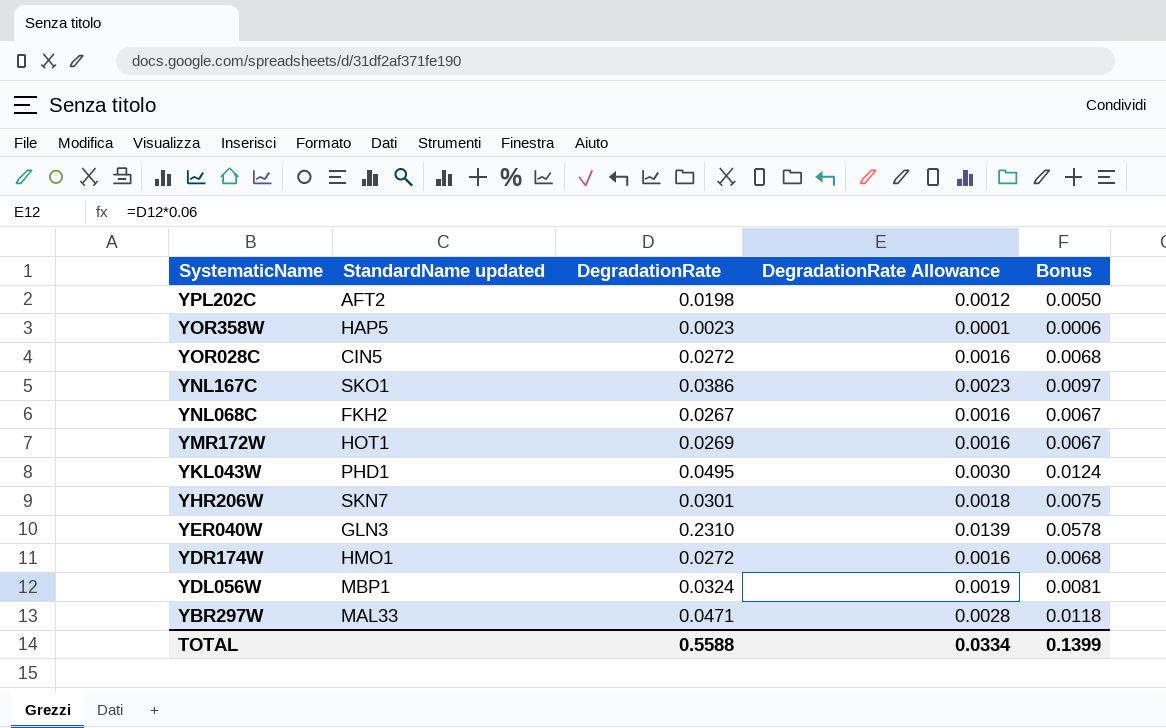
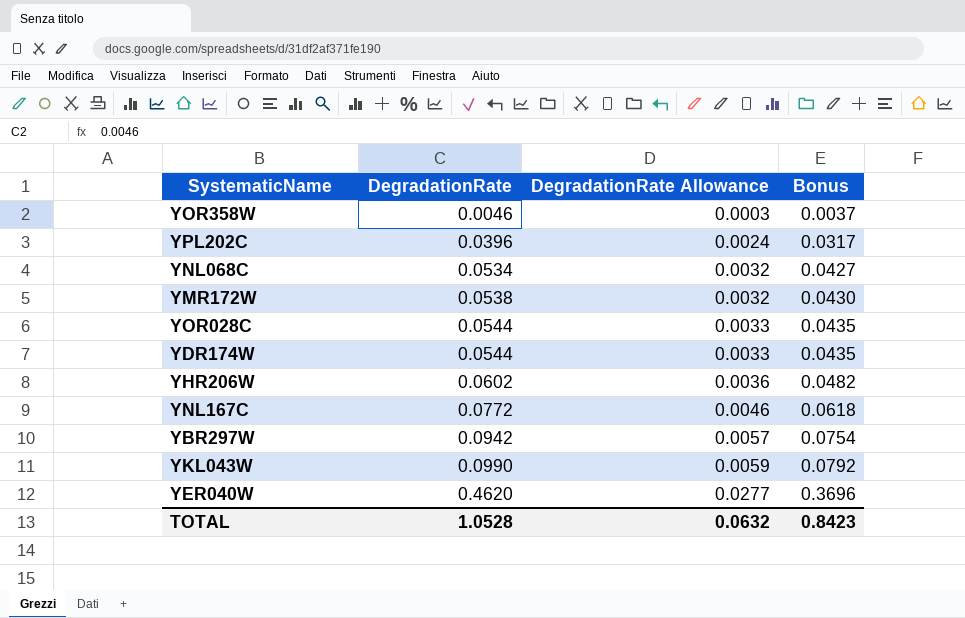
row order: SystematicName descending -> DegradationRate ascending
column StandardName updated | position: 2 -> none
column Bonus | formula: [DegradationRate] * 0.25 -> [DegradationRate] * 0.8
row YDL056W: MBP1 | 0.0324 | 0.0019 | 0.0081 -> none
YOR358W | DegradationRate: 0.0023 -> 0.0046
YOR358W | DegradationRate Allowance: 0.0001 -> 0.0003
YPL202C | DegradationRate: 0.0198 -> 0.0396
YPL202C | DegradationRate Allowance: 0.0012 -> 0.0024
YNL068C | DegradationRate: 0.0267 -> 0.0534
YNL068C | DegradationRate Allowance: 0.0016 -> 0.0032
YMR172W | DegradationRate: 0.0269 -> 0.0538
YMR172W | DegradationRate Allowance: 0.0016 -> 0.0032
YOR028C | DegradationRate: 0.0272 -> 0.0544
YOR028C | DegradationRate Allowance: 0.0016 -> 0.0033
YDR174W | DegradationRate: 0.0272 -> 0.0544
YDR174W | DegradationRate Allowance: 0.0016 -> 0.0033
YHR206W | DegradationRate: 0.0301 -> 0.0602
YHR206W | DegradationRate Allowance: 0.0018 -> 0.0036
YNL167C | DegradationRate: 0.0386 -> 0.0772
YNL167C | DegradationRate Allowance: 0.0023 -> 0.0046
YBR297W | DegradationRate: 0.0471 -> 0.0942
YBR297W | DegradationRate Allowance: 0.0028 -> 0.0057
YKL043W | DegradationRate: 0.0495 -> 0.0990
YKL043W | DegradationRate Allowance: 0.0030 -> 0.0059
YER040W | DegradationRate: 0.2310 -> 0.4620
YER040W | DegradationRate Allowance: 0.0139 -> 0.0277
TOTAL | DegradationRate: 0.5588 -> 1.0528
TOTAL | DegradationRate Allowance: 0.0334 -> 0.0632
TOTAL | Bonus: 0.1399 -> 0.8423

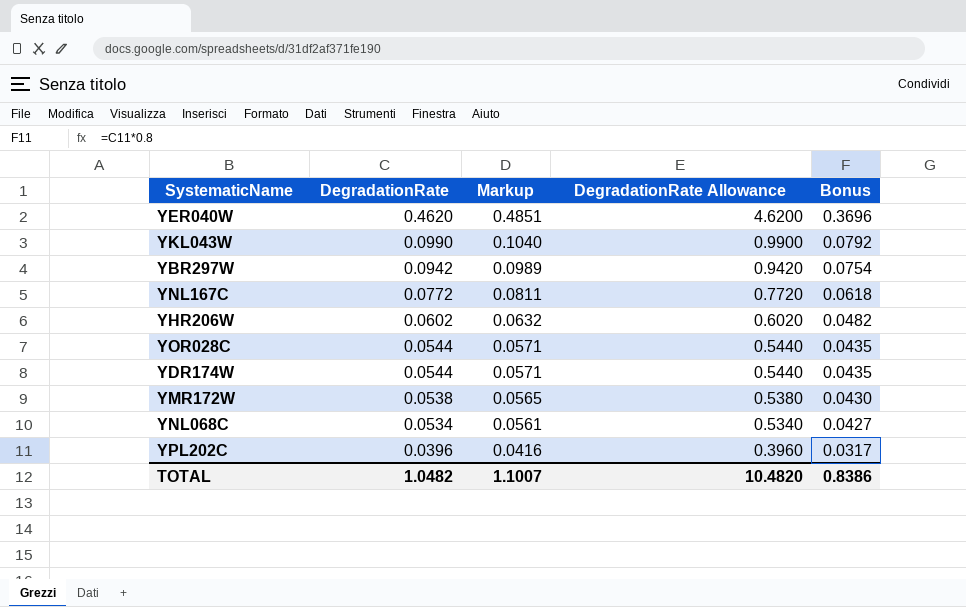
row order: DegradationRate ascending -> DegradationRate descending
column Markup | formula: none -> [DegradationRate] * 1.05
column DegradationRate Allowance | formula: [DegradationRate] * 0.06 -> [DegradationRate] * 10
row YOR358W: 0.0046 | 0.0003 | 0.0037 -> none
TOTAL | DegradationRate: 1.0528 -> 1.0482
TOTAL | DegradationRate Allowance: 0.0632 -> 10.4820
TOTAL | Bonus: 0.8423 -> 0.8386

